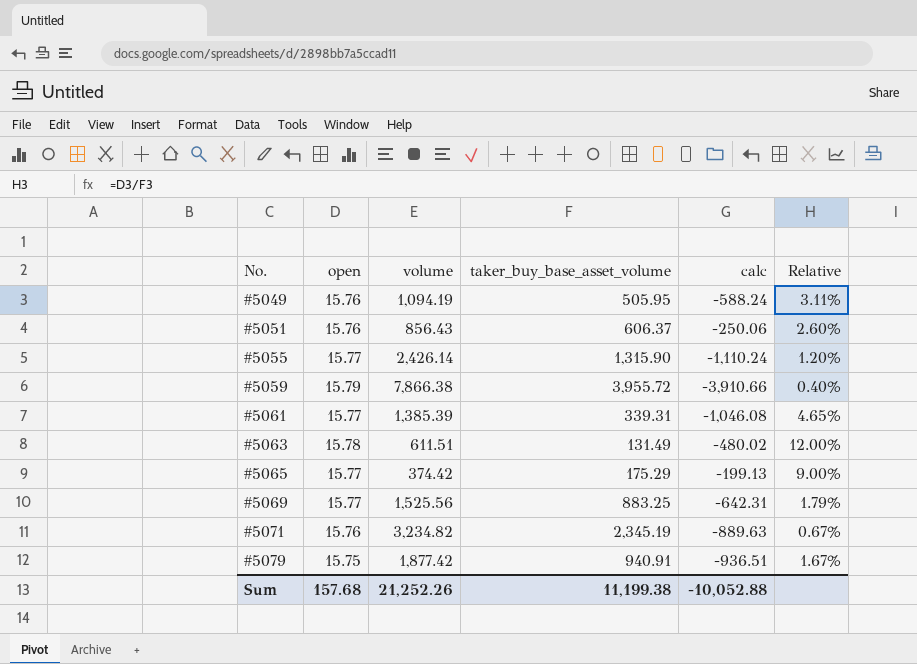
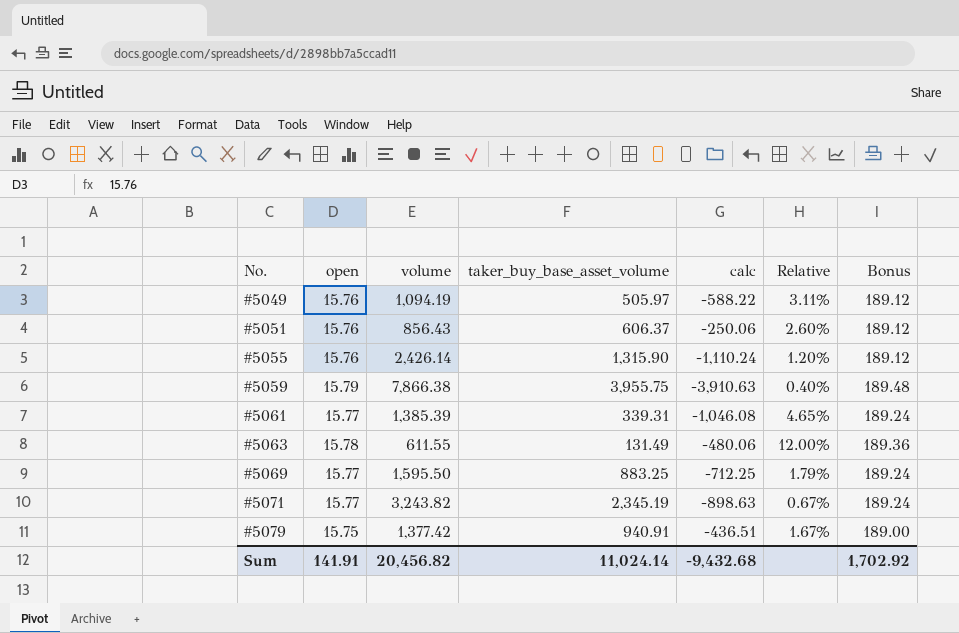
column Bonus | formula: none -> [open] * 12
row #5065: 15.77 | 374.42 | 175.29 | -199.13 | 9.00% -> none
#5049 | taker_buy_base_asset_volume: 505.95 -> 505.97
#5049 | calc: -588.24 -> -588.22
#5055 | open: 15.77 -> 15.76
#5059 | taker_buy_base_asset_volume: 3,955.72 -> 3,955.75
#5059 | calc: -3,910.66 -> -3,910.63
#5063 | volume: 611.51 -> 611.55
#5063 | calc: -480.02 -> -480.06
#5069 | volume: 1,525.56 -> 1,595.50
#5069 | calc: -642.31 -> -712.25
#5071 | open: 15.76 -> 15.77
#5071 | volume: 3,234.82 -> 3,243.82
#5071 | calc: -889.63 -> -898.63
#5079 | volume: 1,877.42 -> 1,377.42
#5079 | calc: -936.51 -> -436.51
Sum | open: 157.68 -> 141.91
Sum | volume: 21,252.26 -> 20,456.82
Sum | taker_buy_base_asset_volume: 11,199.38 -> 11,024.14
Sum | calc: -10,052.88 -> -9,432.68

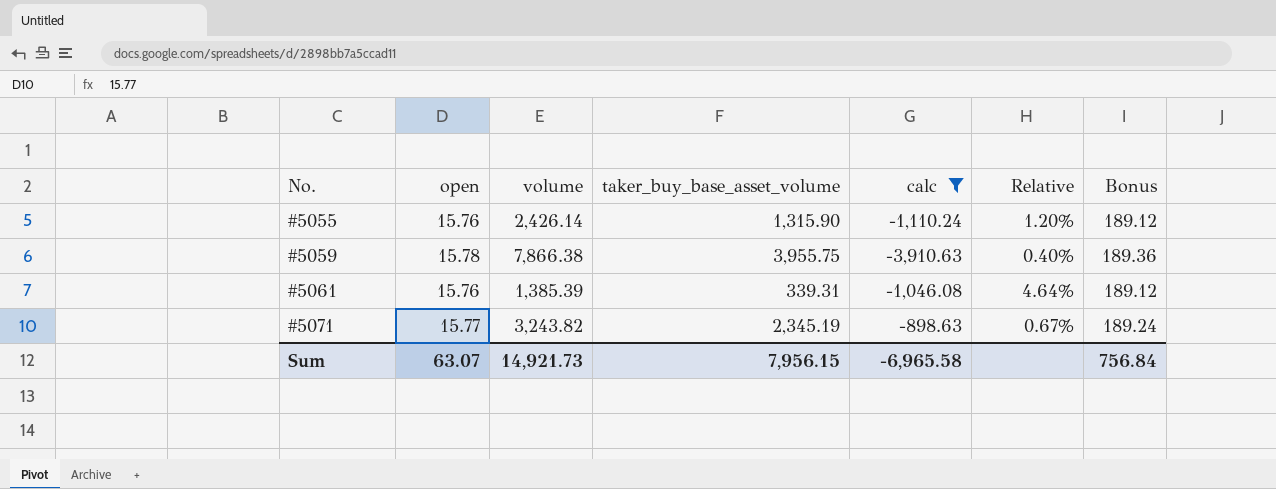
filter: none -> calc <= -898.63
#5059 | open: 15.79 -> 15.78
#5059 | Bonus: 189.48 -> 189.36
#5061 | open: 15.77 -> 15.76
#5061 | Relative: 4.65% -> 4.64%
#5061 | Bonus: 189.24 -> 189.12
Sum | open: 141.91 -> 63.07
Sum | volume: 20,456.82 -> 14,921.73
Sum | taker_buy_base_asset_volume: 11,024.14 -> 7,956.15
Sum | calc: -9,432.68 -> -6,965.58
Sum | Bonus: 1,702.92 -> 756.84

